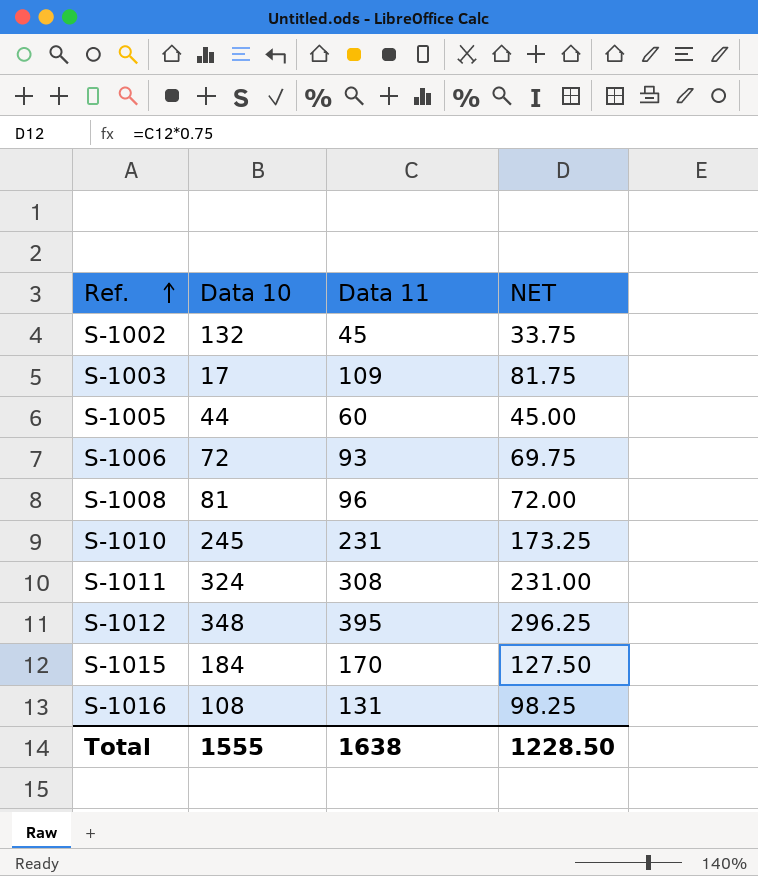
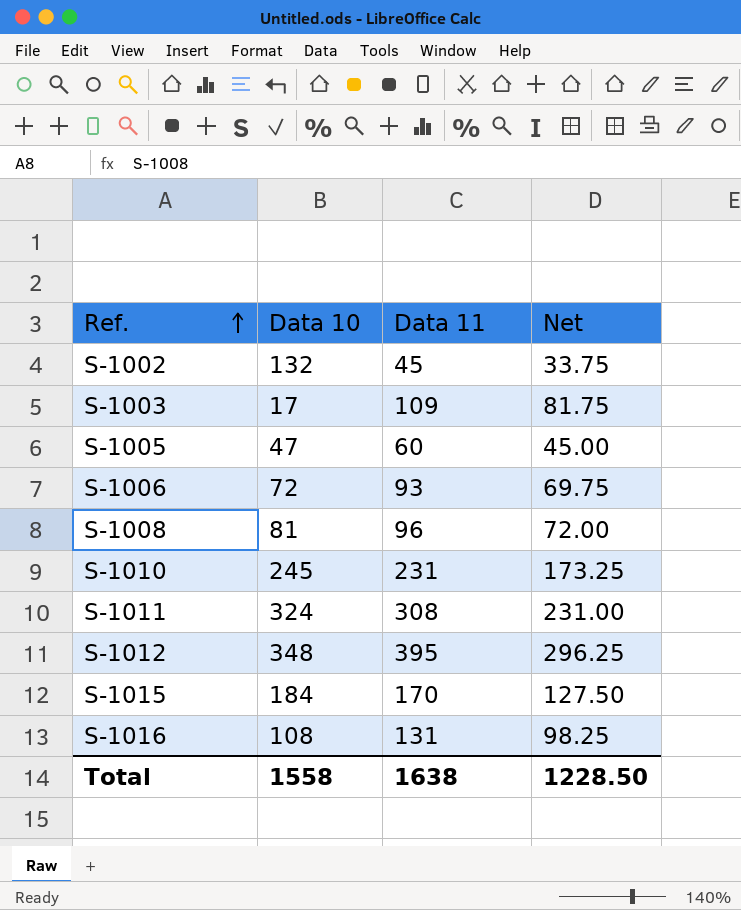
column name: NET -> Net
S-1005 | Data 10: 44 -> 47
Total | Data 10: 1555 -> 1558

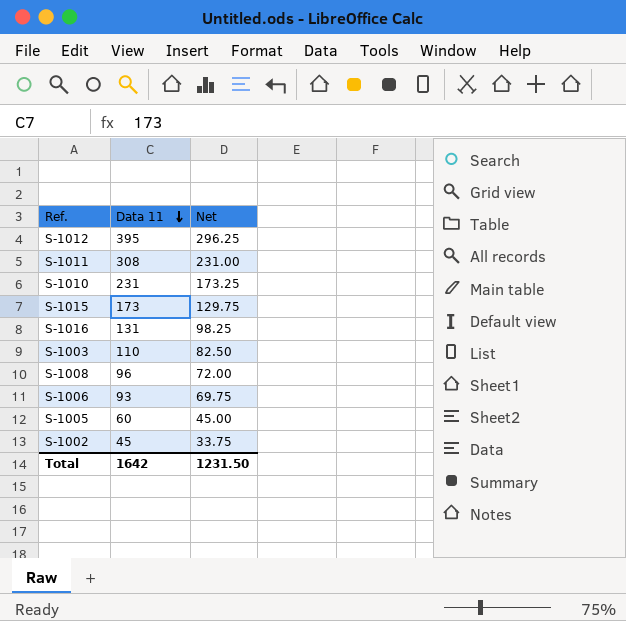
row order: Ref. ascending -> Data 11 descending
column Data 10 | position: 2 -> none
S-1015 | Data 11: 170 -> 173
S-1015 | Net: 127.50 -> 129.75
S-1003 | Data 11: 109 -> 110
S-1003 | Net: 81.75 -> 82.50
Total | Data 11: 1638 -> 1642
Total | Net: 1228.50 -> 1231.50

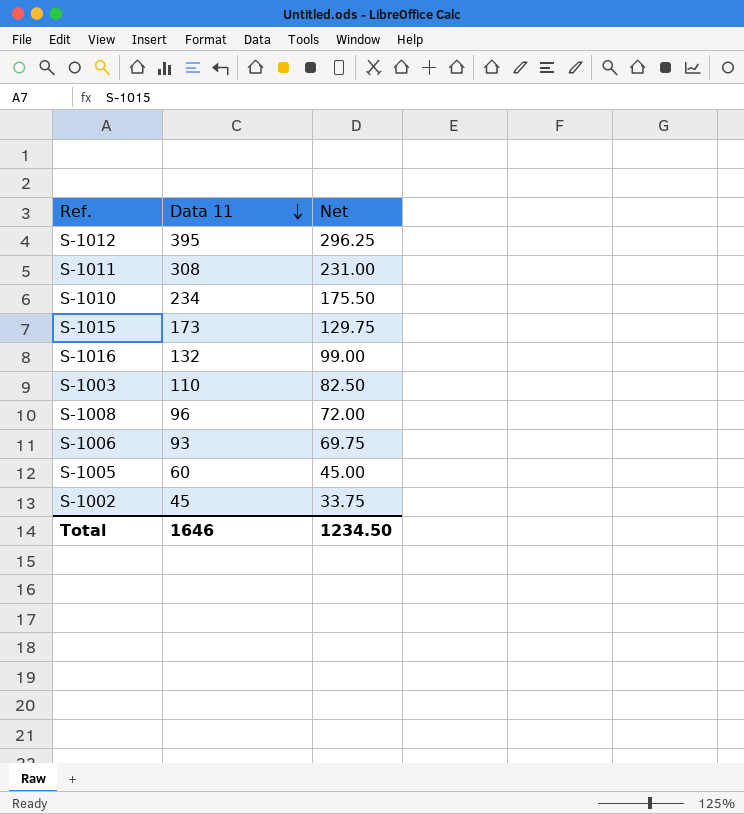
S-1010 | Data 11: 231 -> 234
S-1010 | Net: 173.25 -> 175.50
S-1016 | Data 11: 131 -> 132
S-1016 | Net: 98.25 -> 99.00
Total | Data 11: 1642 -> 1646
Total | Net: 1231.50 -> 1234.50

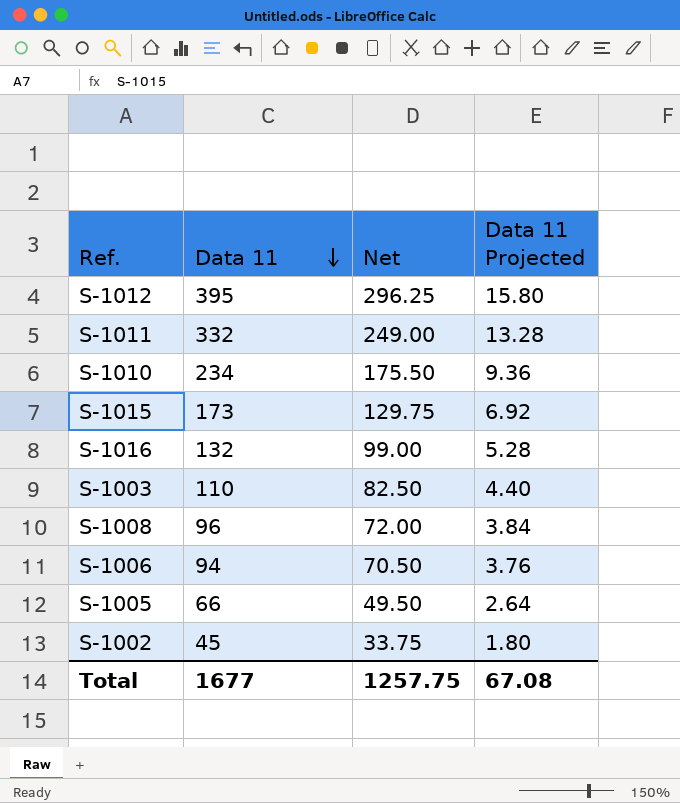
column Data 11 Projected | formula: none -> [Data 11] * 0.04
S-1011 | Data 11: 308 -> 332
S-1011 | Net: 231.00 -> 249.00
S-1006 | Data 11: 93 -> 94
S-1006 | Net: 69.75 -> 70.50
S-1005 | Data 11: 60 -> 66
S-1005 | Net: 45.00 -> 49.50
Total | Data 11: 1646 -> 1677
Total | Net: 1234.50 -> 1257.75

